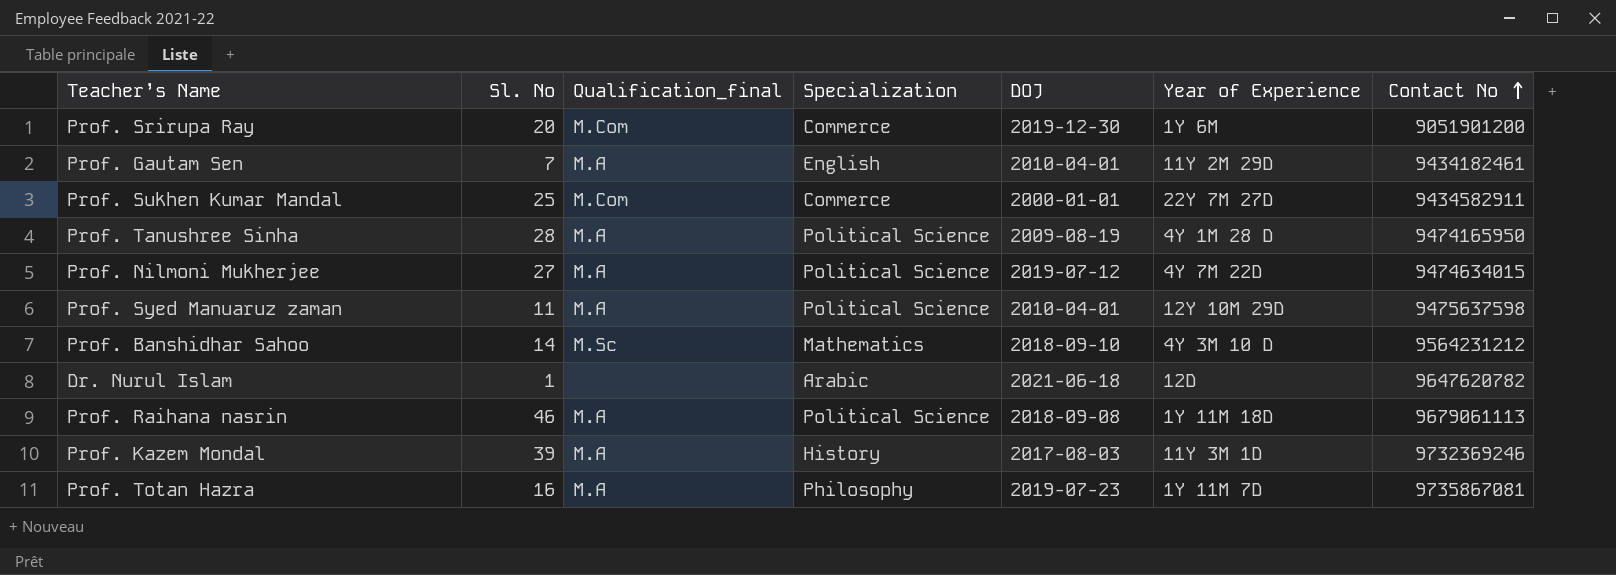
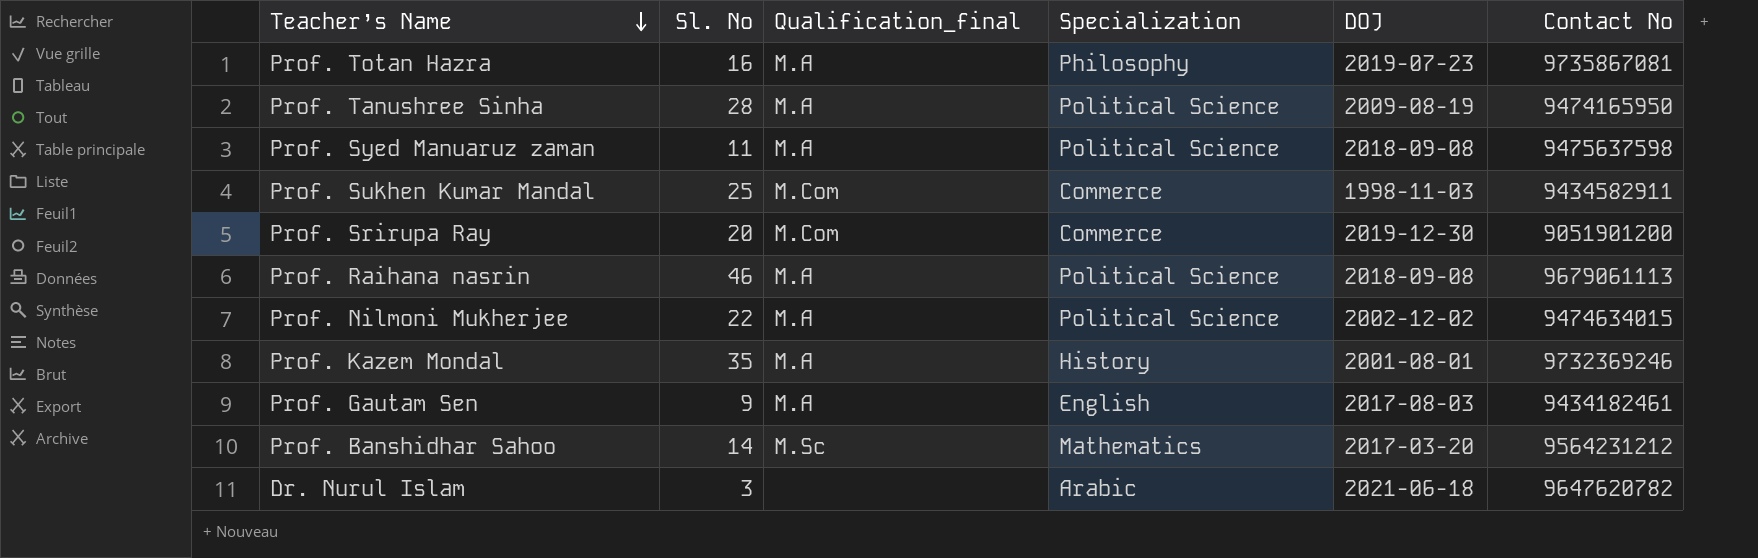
row order: Contact No ascending -> Teacher’s Name descending
column Year of Experience | position: 6 -> none
Prof. Syed Manuaruz zaman | DOJ: 2010-04-01 -> 2018-09-08
Prof. Sukhen Kumar Mandal | DOJ: 2000-01-01 -> 1998-11-03
Prof. Nilmoni Mukherjee | Sl. No: 27 -> 22
Prof. Nilmoni Mukherjee | DOJ: 2019-07-12 -> 2002-12-02
Prof. Kazem Mondal | Sl. No: 39 -> 35
Prof. Kazem Mondal | DOJ: 2017-08-03 -> 2001-08-01
Prof. Gautam Sen | Sl. No: 7 -> 9
Prof. Gautam Sen | DOJ: 2010-04-01 -> 2017-08-03
Prof. Banshidhar Sahoo | DOJ: 2018-09-10 -> 2017-03-20
Dr. Nurul Islam | Sl. No: 1 -> 3

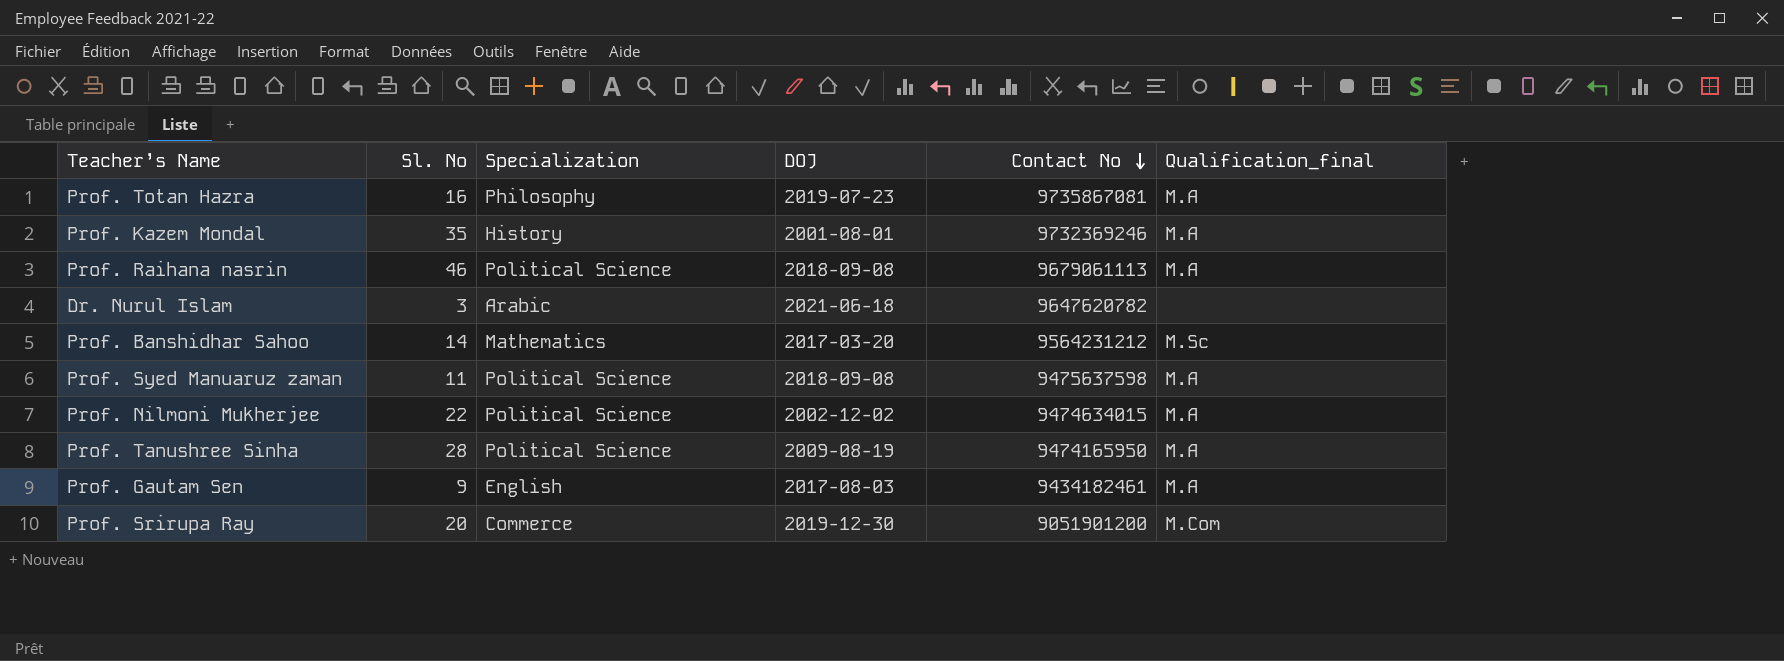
row order: Teacher’s Name descending -> Contact No descending
column Qualification_final | position: 3 -> 6
row Prof. Sukhen Kumar Mandal: 25 | M.Com | Commerce | 1998-11-03 | 9434582911 -> none

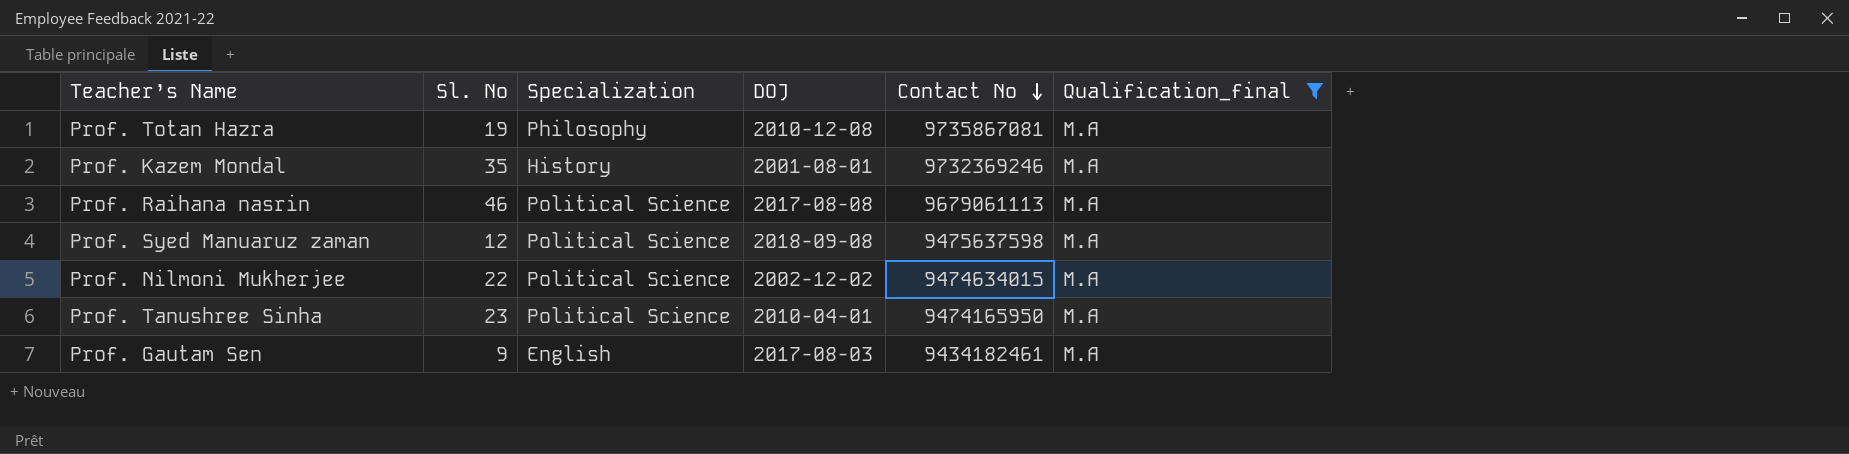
filter: none -> Qualification_final = M.A
Prof. Totan Hazra | Sl. No: 16 -> 19
Prof. Totan Hazra | DOJ: 2019-07-23 -> 2010-12-08
Prof. Raihana nasrin | DOJ: 2018-09-08 -> 2017-08-08
Prof. Syed Manuaruz zaman | Sl. No: 11 -> 12
Prof. Tanushree Sinha | Sl. No: 28 -> 23
Prof. Tanushree Sinha | DOJ: 2009-08-19 -> 2010-04-01

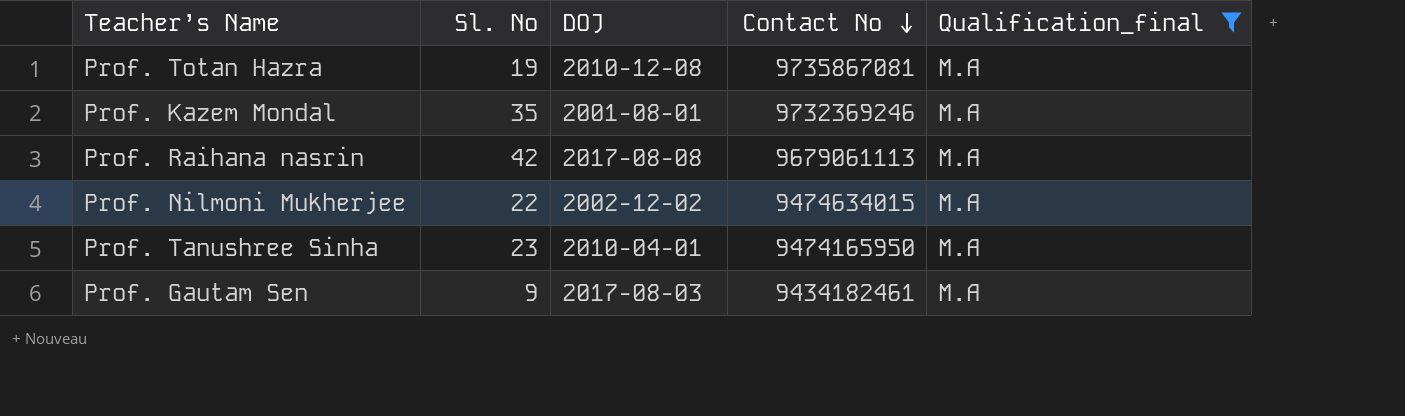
column Specialization | position: 3 -> none
row Prof. Syed Manuaruz zaman: 12 | Political Science | 2018-09-08 | 9475637598 | M.A -> none
Prof. Raihana nasrin | Sl. No: 46 -> 42

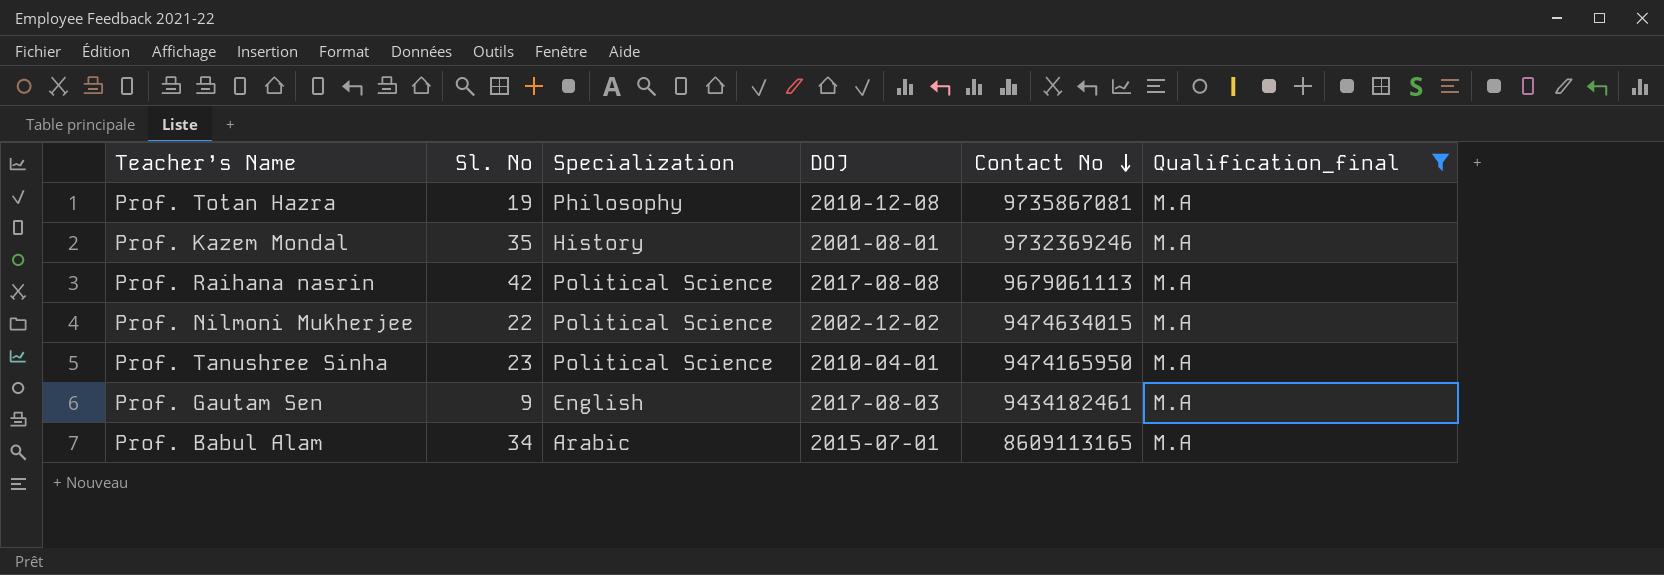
column Specialization | position: none -> 3
row Prof. Babul Alam: none -> 34 | Arabic | 2015-07-01 | 8609113165 | M.A

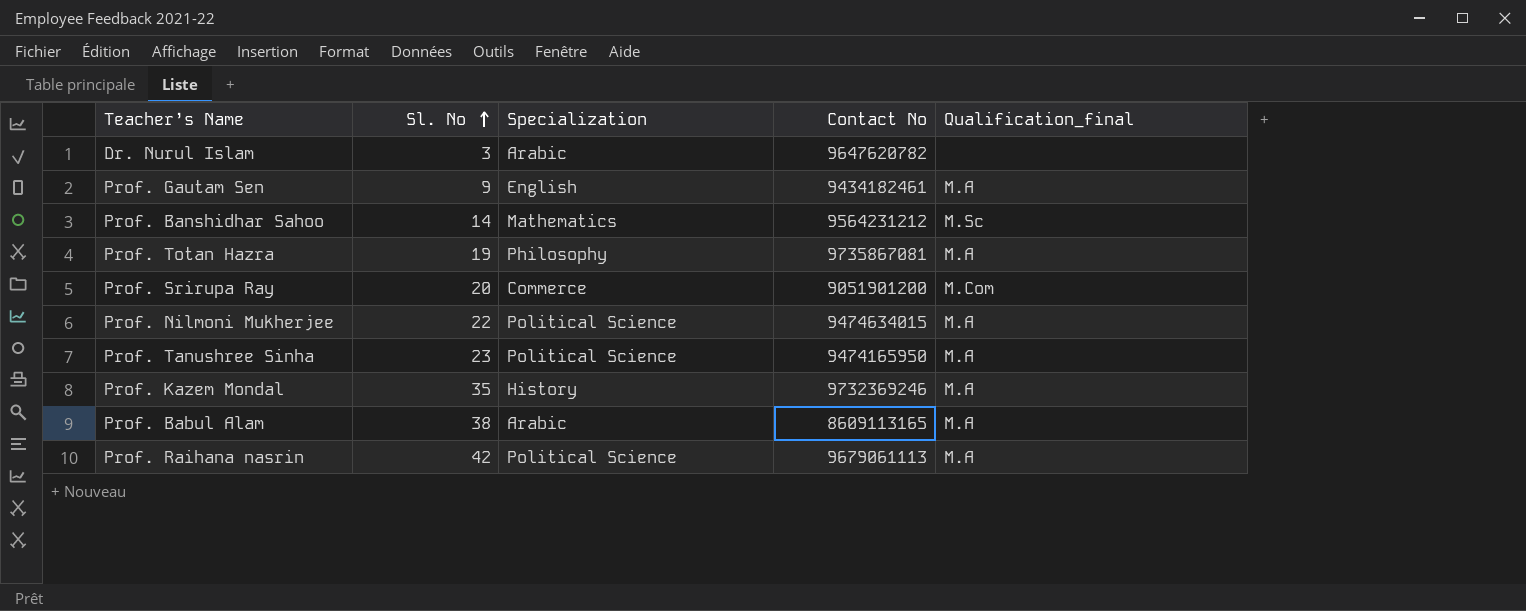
filter: Qualification_final = M.A -> none
row order: Contact No descending -> Sl. No ascending
column DOJ | position: 4 -> none
Prof. Babul Alam | Sl. No: 34 -> 38

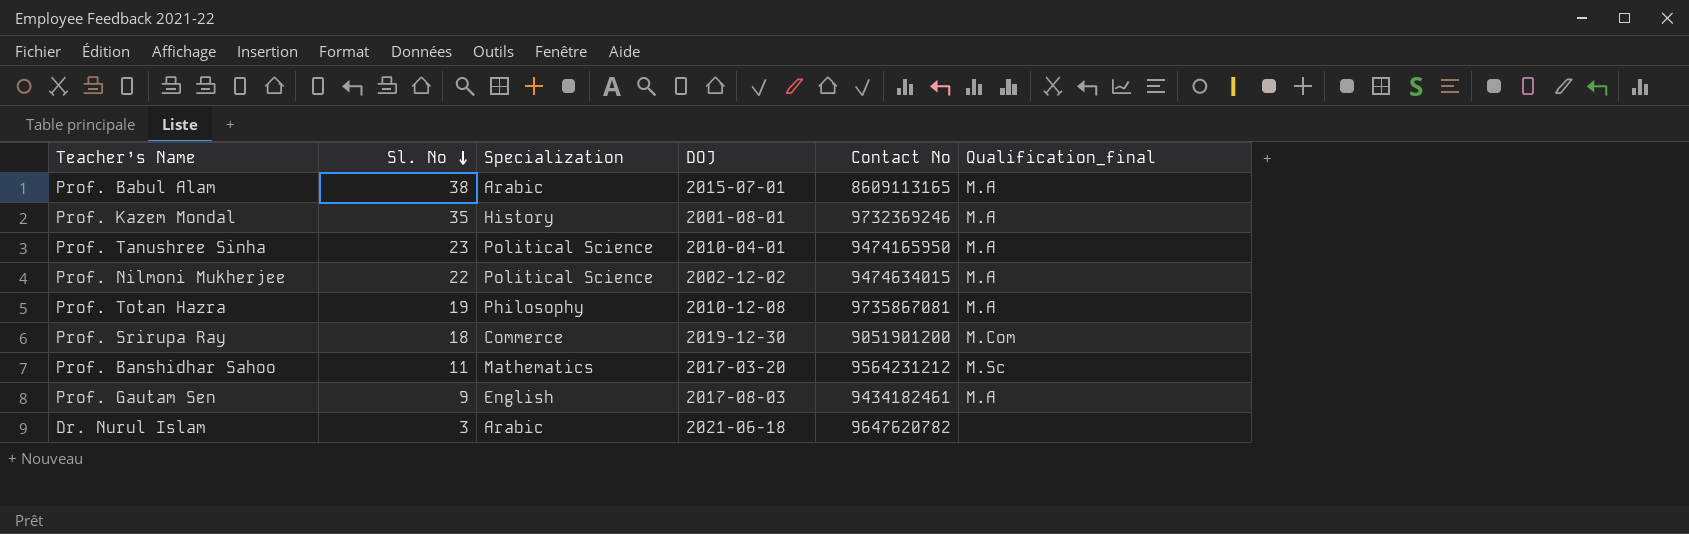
row order: Sl. No ascending -> Sl. No descending
column DOJ | position: none -> 4
row Prof. Raihana nasrin: 42 | Political Science | 9679061113 | M.A -> none
Prof. Srirupa Ray | Sl. No: 20 -> 18
Prof. Banshidhar Sahoo | Sl. No: 14 -> 11

